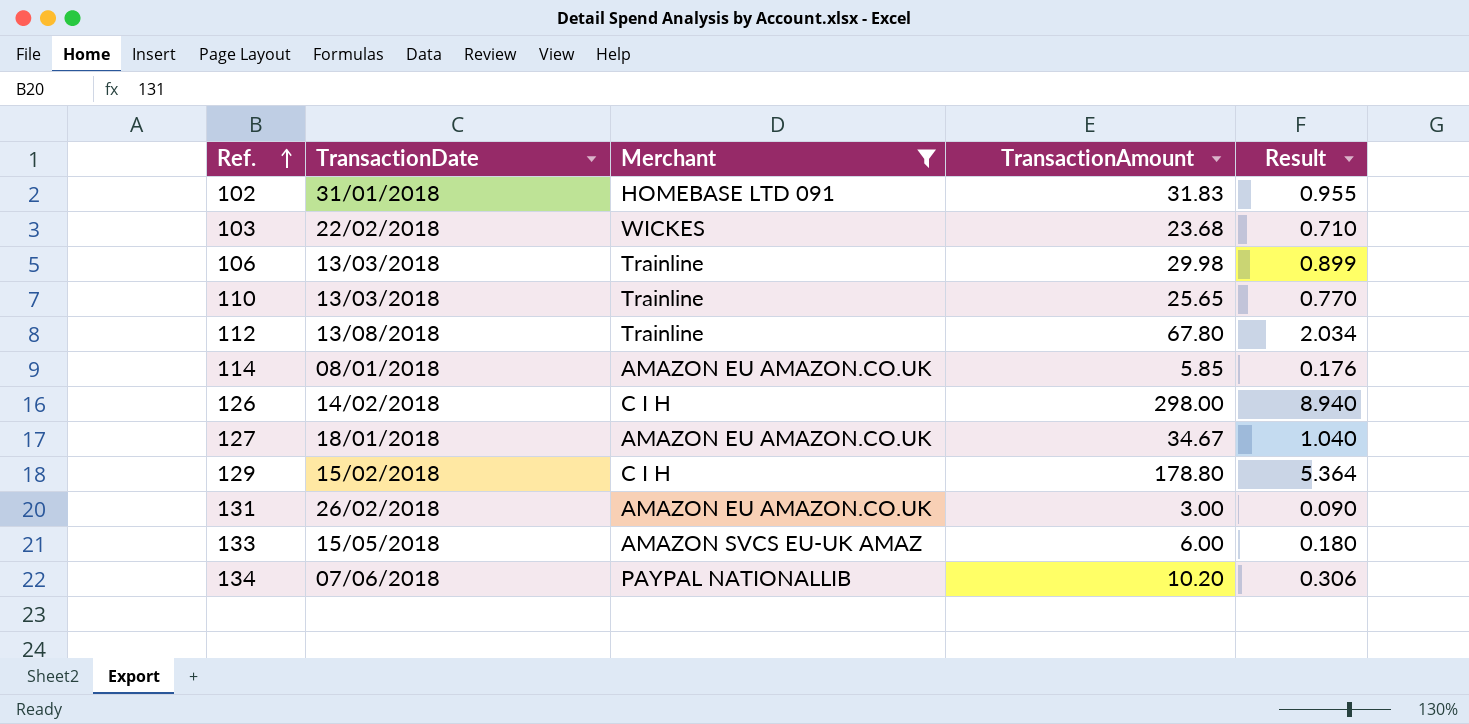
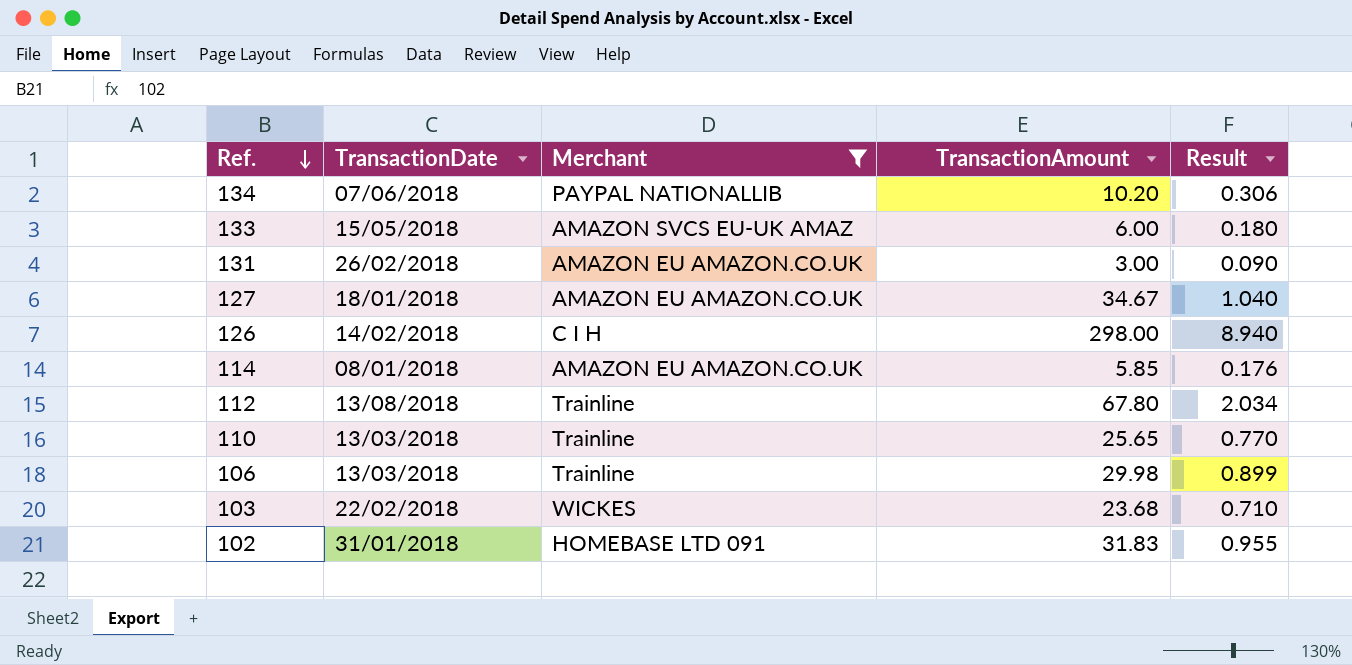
row order: Ref. ascending -> Ref. descending
row 129: 15/02/2018 | C I H | 178.80 | 5.364 -> none

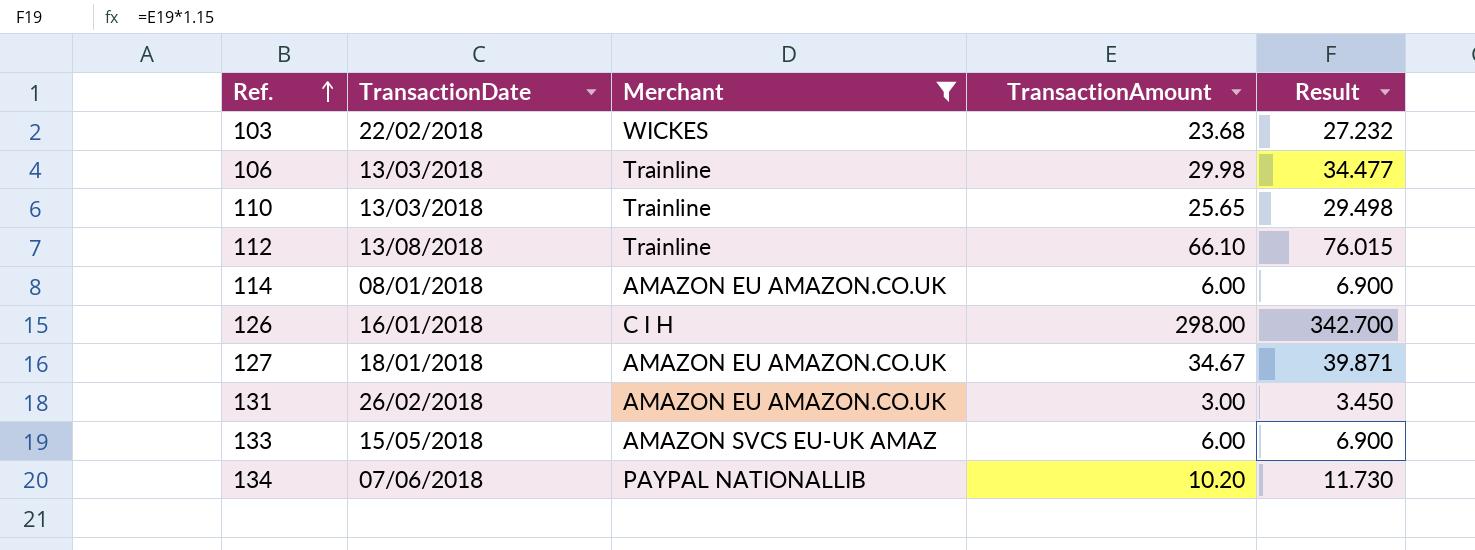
row order: Ref. descending -> Ref. ascending
column Result | formula: [TransactionAmount] * 0.03 -> [TransactionAmount] * 1.15
row 102: 31/01/2018 | HOMEBASE LTD 091 | 31.83 | 0.955 -> none
112 | TransactionAmount: 67.80 -> 66.10
114 | TransactionAmount: 5.85 -> 6.00
126 | TransactionDate: 14/02/2018 -> 16/01/2018

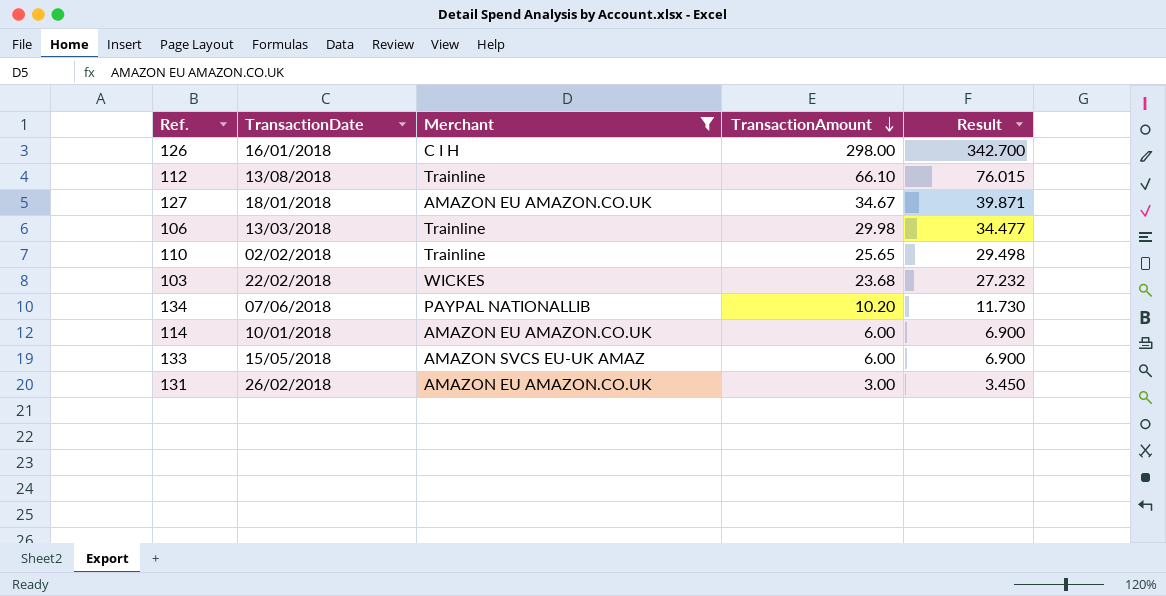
row order: Ref. ascending -> TransactionAmount descending
110 | TransactionDate: 13/03/2018 -> 02/02/2018
114 | TransactionDate: 08/01/2018 -> 10/01/2018

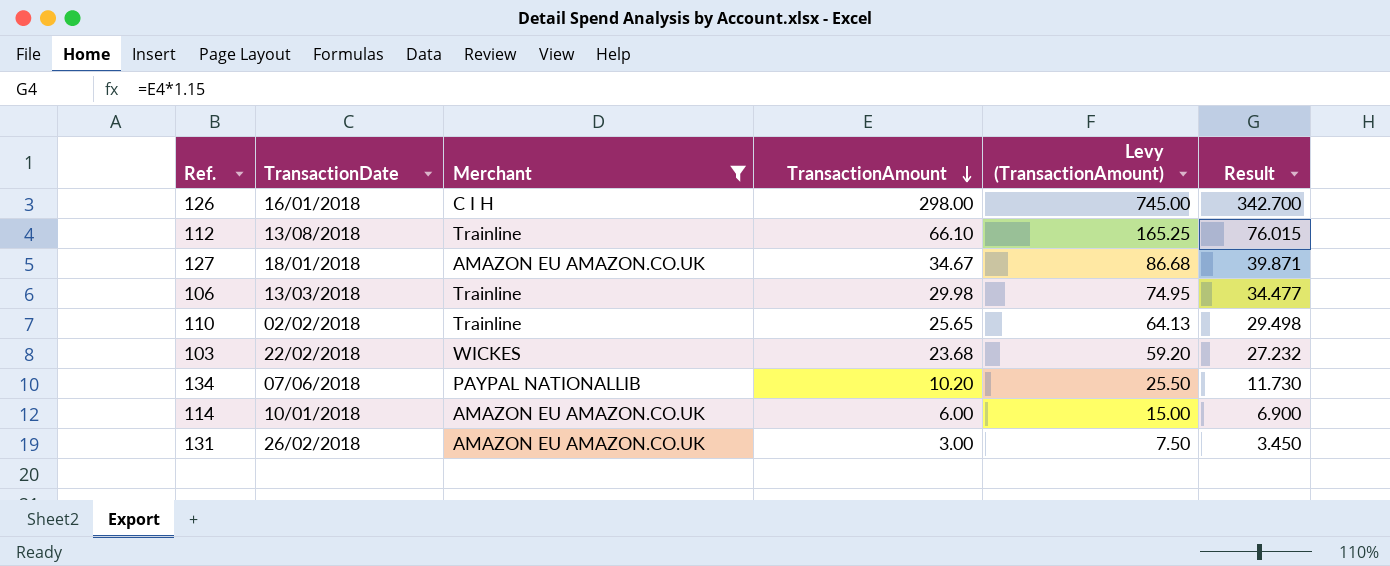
column Levy (TransactionAmount) | formula: none -> [TransactionAmount] * 2.5
row 133: 15/05/2018 | AMAZON SVCS EU-UK AMAZ | 6.00 | 6.900 -> none

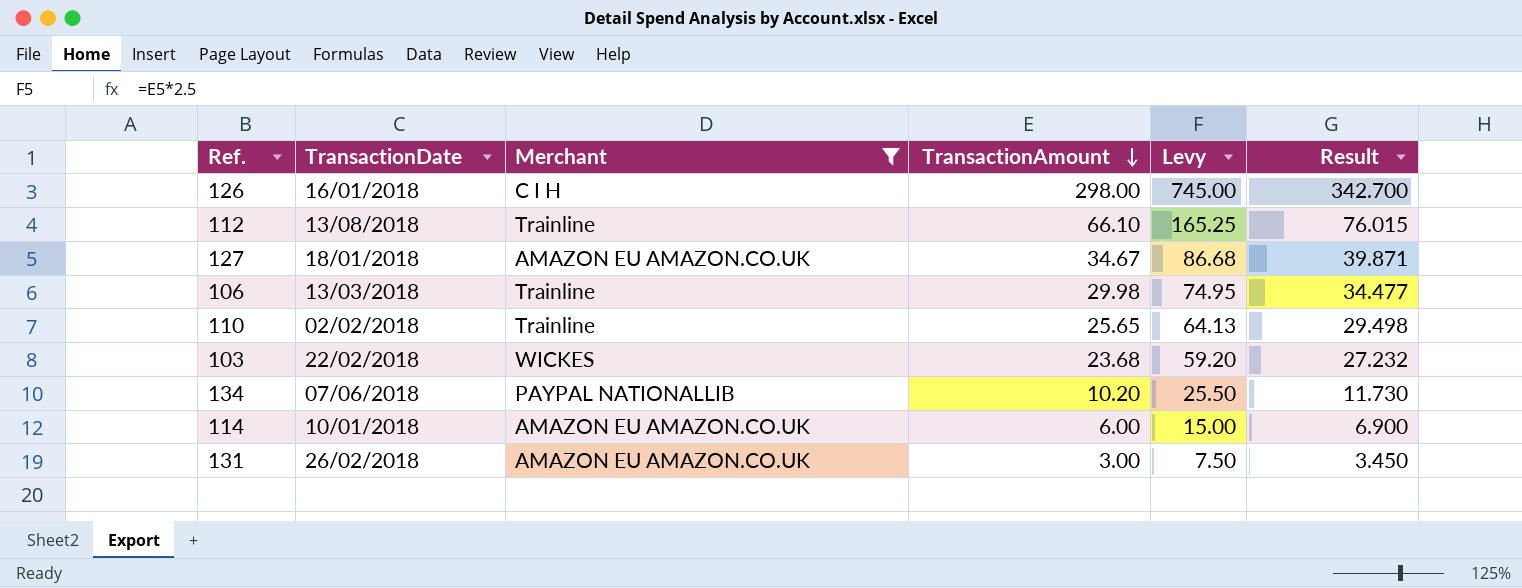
column name: Levy (TransactionAmount) -> Levy

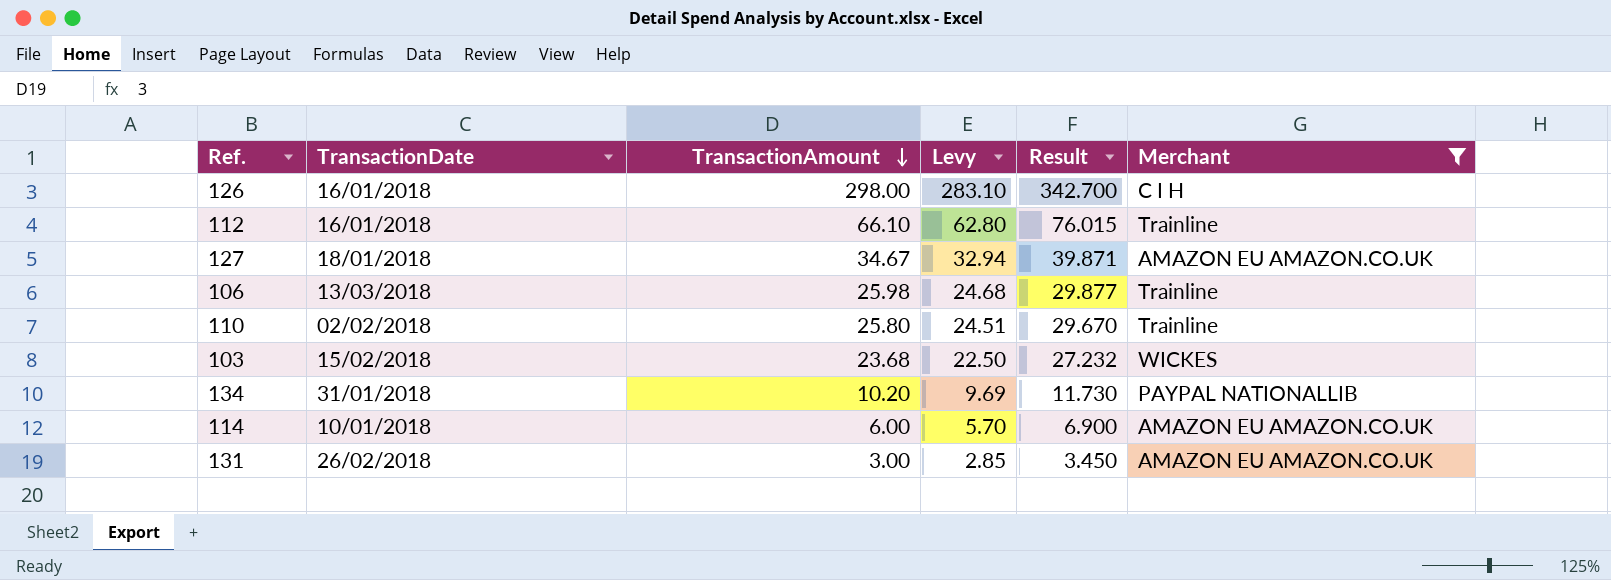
column Levy | formula: [TransactionAmount] * 2.5 -> [TransactionAmount] * 0.95
column Merchant | position: 3 -> 6
112 | TransactionDate: 13/08/2018 -> 16/01/2018
106 | TransactionAmount: 29.98 -> 25.98
106 | Result: 34.477 -> 29.877
110 | TransactionAmount: 25.65 -> 25.80
110 | Result: 29.498 -> 29.670
103 | TransactionDate: 22/02/2018 -> 15/02/2018
134 | TransactionDate: 07/06/2018 -> 31/01/2018

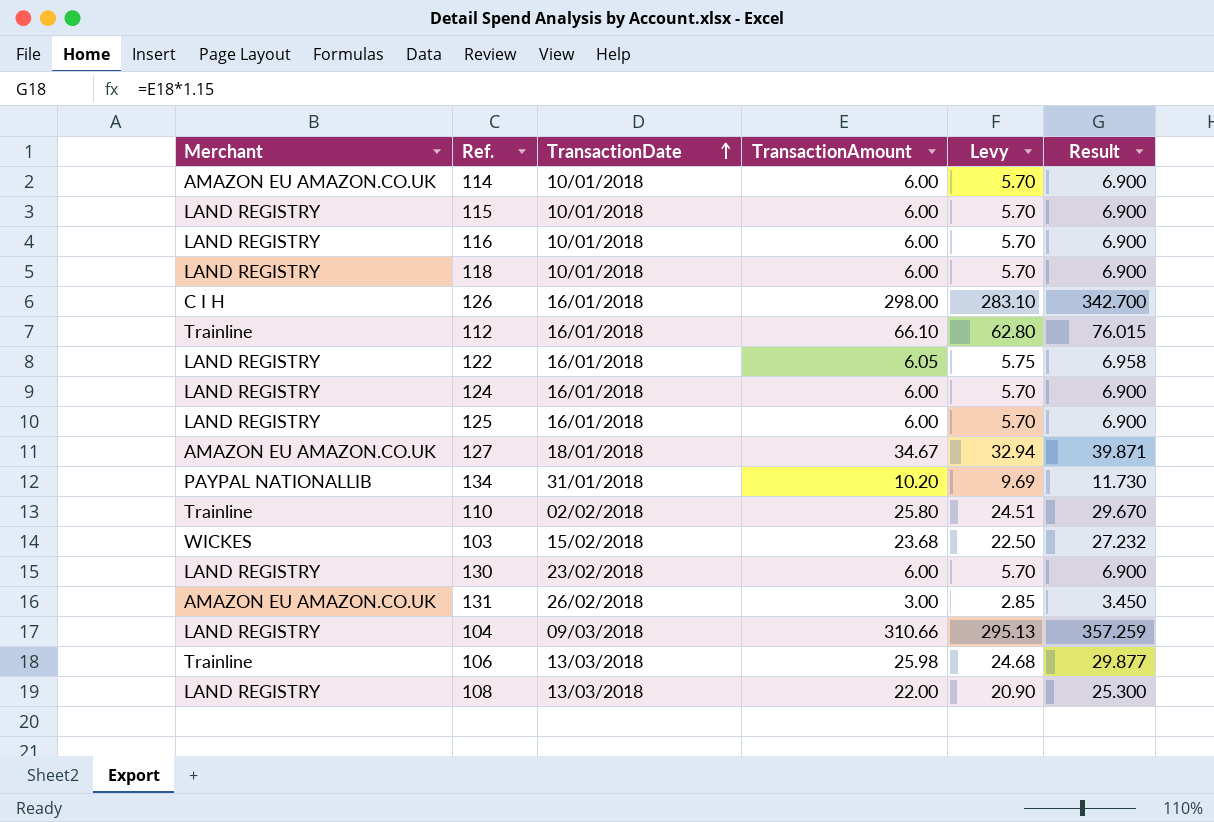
filter: Merchant != LAND REGISTRY -> none
row order: TransactionAmount descending -> TransactionDate ascending
column Merchant | position: 6 -> 1

